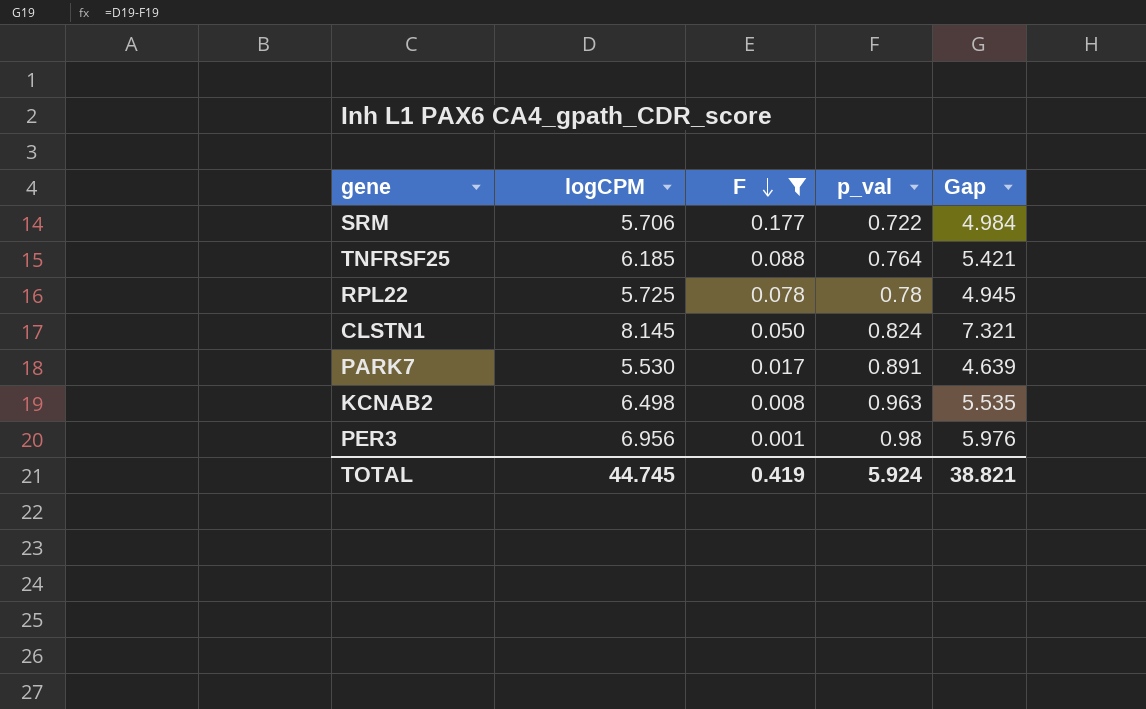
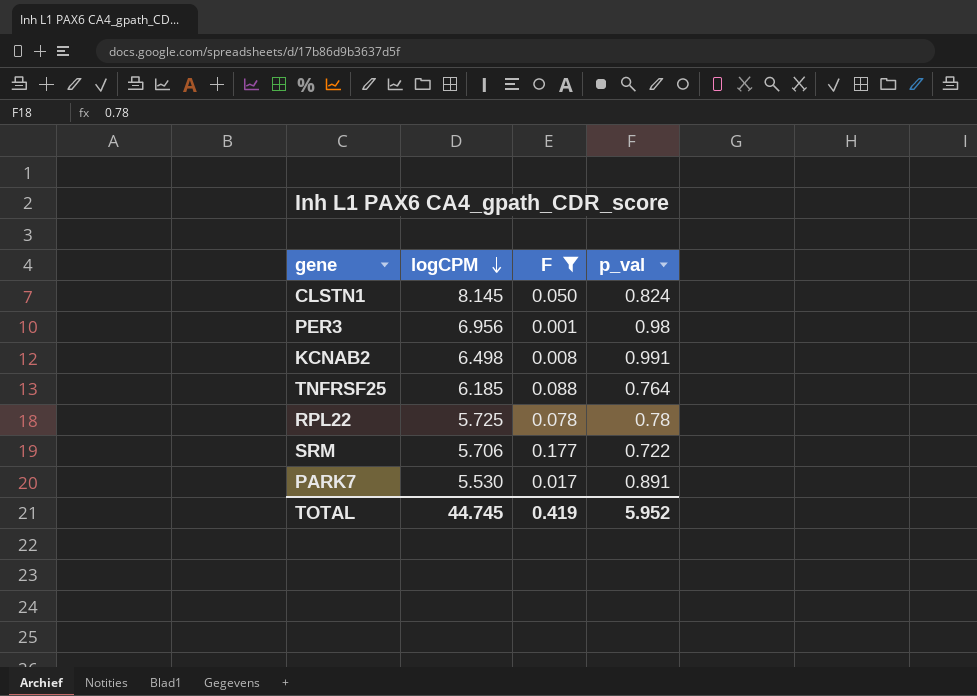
row order: F descending -> logCPM descending
column Gap | formula: [logCPM] - [p_val] -> none
KCNAB2 | p_val: 0.963 -> 0.991
TOTAL | p_val: 5.924 -> 5.952

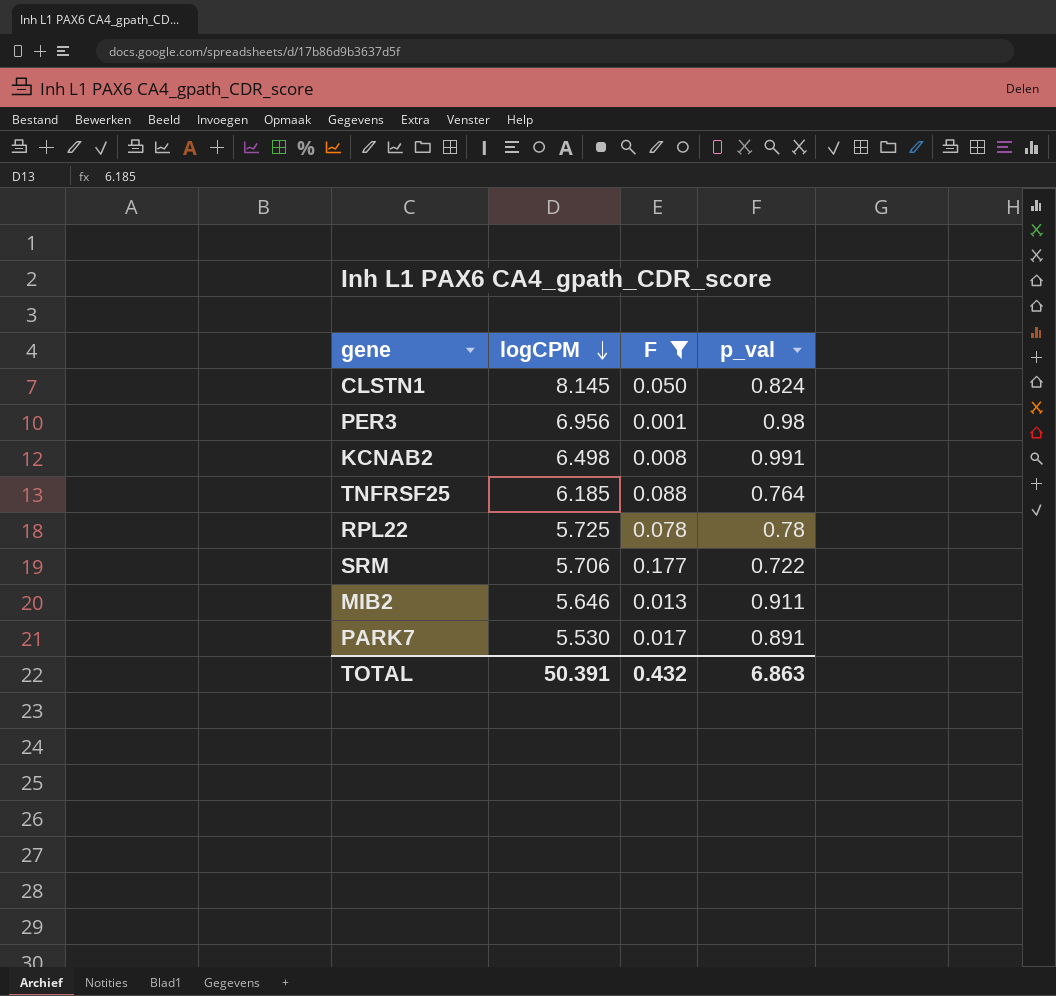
row MIB2: none -> 5.646 | 0.013 | 0.911
TOTAL | logCPM: 44.745 -> 50.391
TOTAL | F: 0.419 -> 0.432
TOTAL | p_val: 5.952 -> 6.863

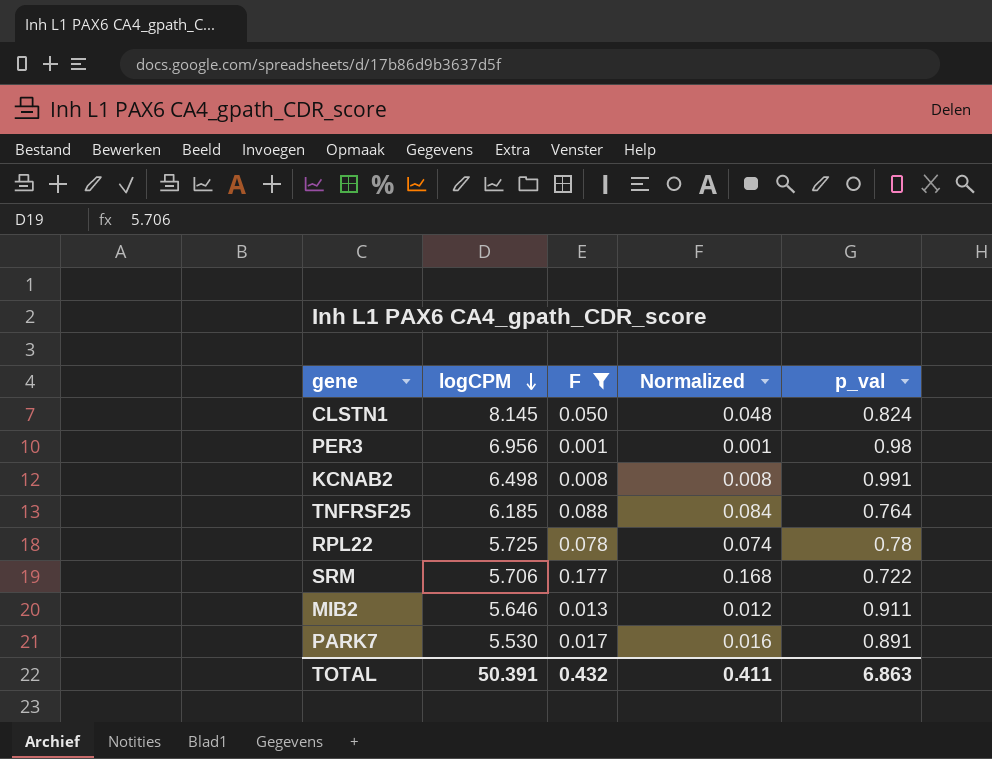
column Normalized | formula: none -> [F] * 0.95

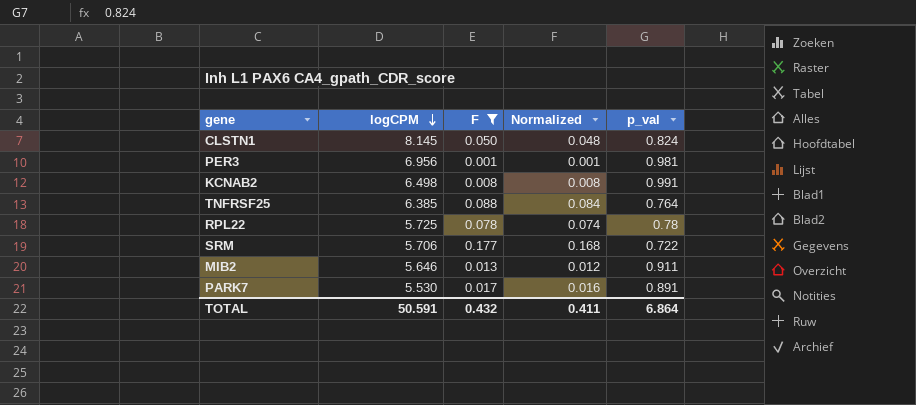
PER3 | p_val: 0.98 -> 0.981
TNFRSF25 | logCPM: 6.185 -> 6.385
TOTAL | logCPM: 50.391 -> 50.591
TOTAL | p_val: 6.863 -> 6.864

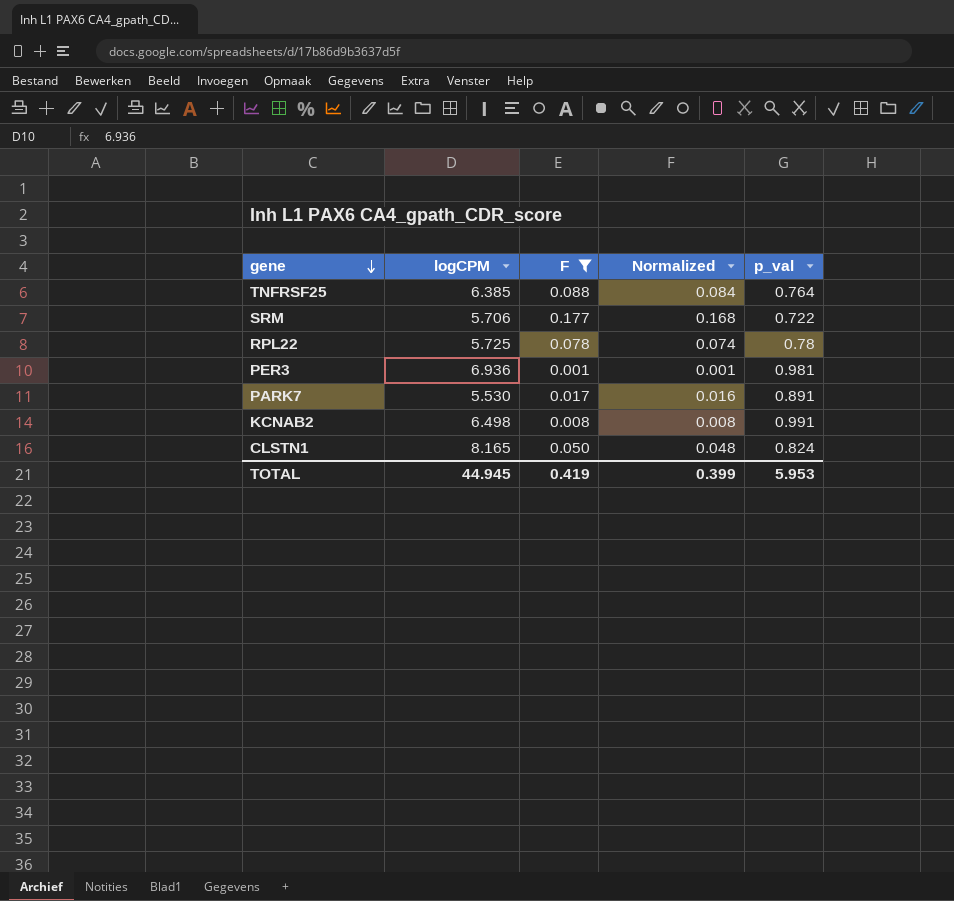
row order: logCPM descending -> gene descending
row MIB2: 5.646 | 0.013 | 0.012 | 0.911 -> none
PER3 | logCPM: 6.956 -> 6.936
CLSTN1 | logCPM: 8.145 -> 8.165
TOTAL | logCPM: 50.591 -> 44.945
TOTAL | F: 0.432 -> 0.419
TOTAL | Normalized: 0.411 -> 0.399
TOTAL | p_val: 6.864 -> 5.953

